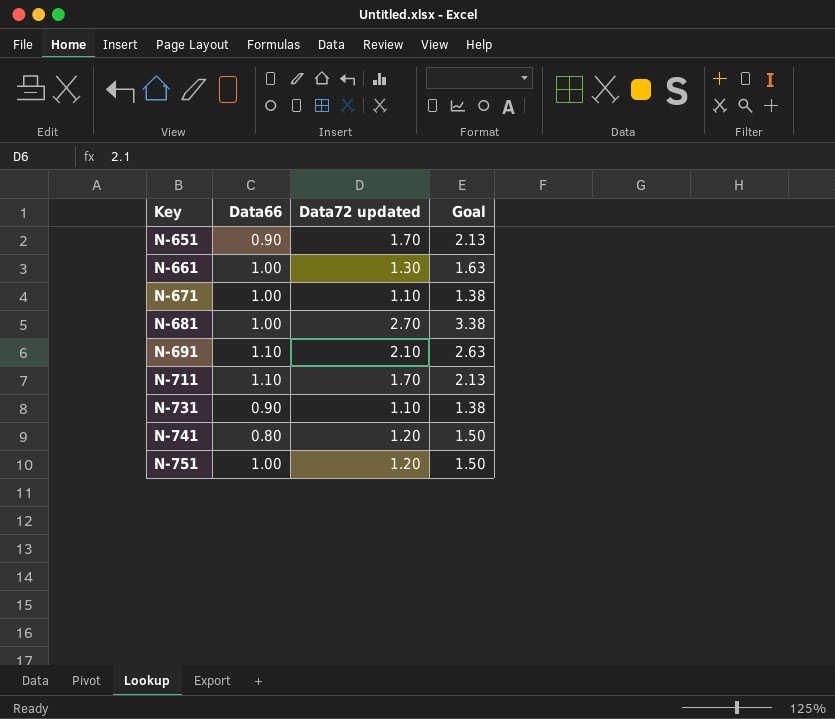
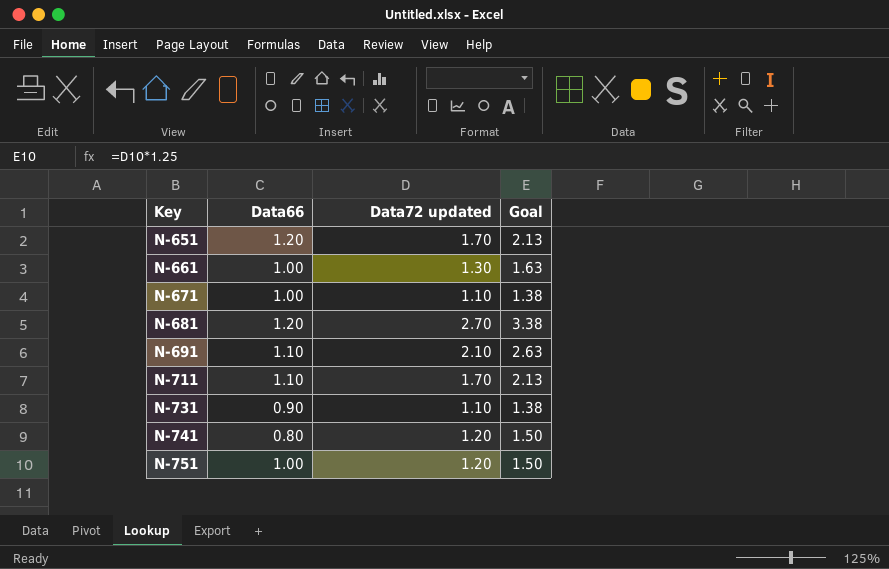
N-651 | Data66: 0.90 -> 1.20
N-681 | Data66: 1.00 -> 1.20

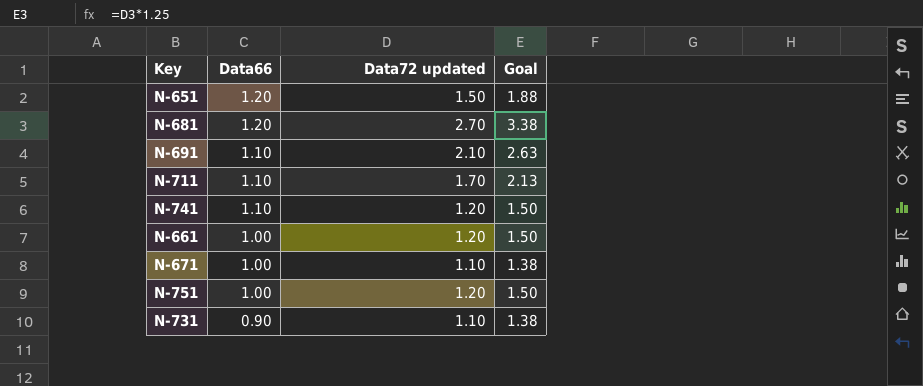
row order: Key ascending -> Data66 descending
N-651 | Data72 updated: 1.70 -> 1.50
N-651 | Goal: 2.13 -> 1.88
N-741 | Data66: 0.80 -> 1.10
N-661 | Data72 updated: 1.30 -> 1.20
N-661 | Goal: 1.63 -> 1.50

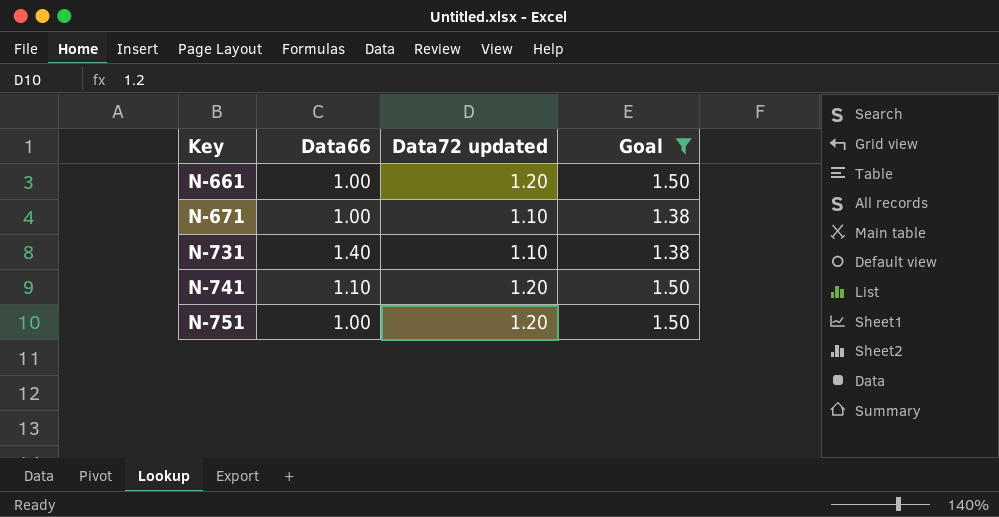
filter: none -> Goal <= 1.50
row order: Data66 descending -> Key ascending
N-731 | Data66: 0.90 -> 1.40

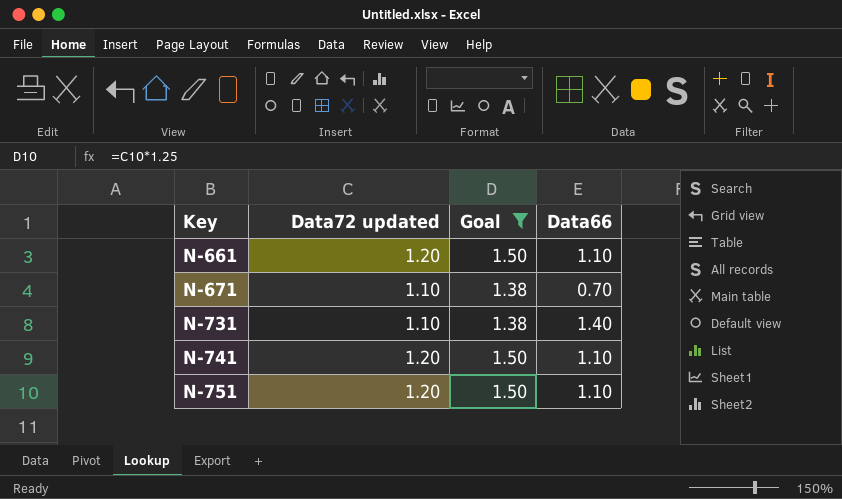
column Data66 | position: 2 -> 4
N-661 | Data66: 1.00 -> 1.10
N-671 | Data66: 1.00 -> 0.70
N-751 | Data66: 1.00 -> 1.10

